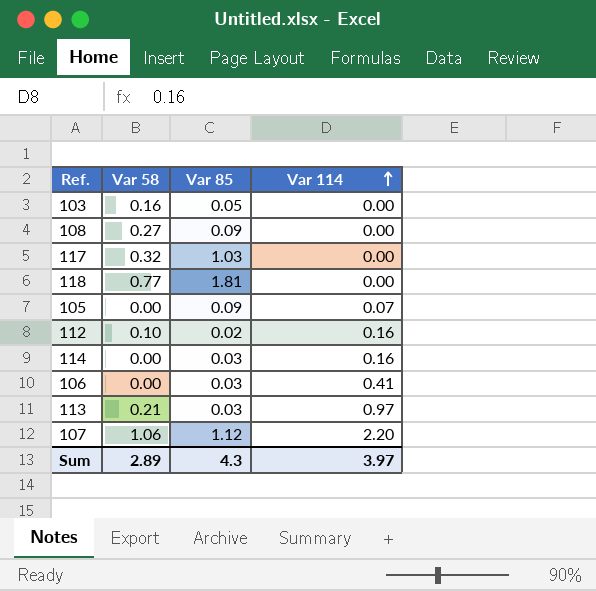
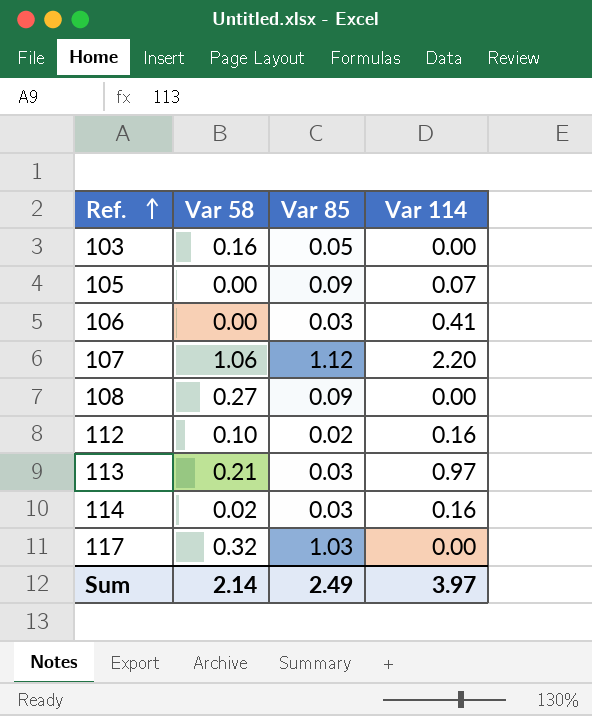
row order: Var 114 ascending -> Ref. ascending
row 118: 0.77 | 1.81 | 0.00 -> none
114 | Var 58: 0.00 -> 0.02
Sum | Var 58: 2.89 -> 2.14
Sum | Var 85: 4.3 -> 2.49

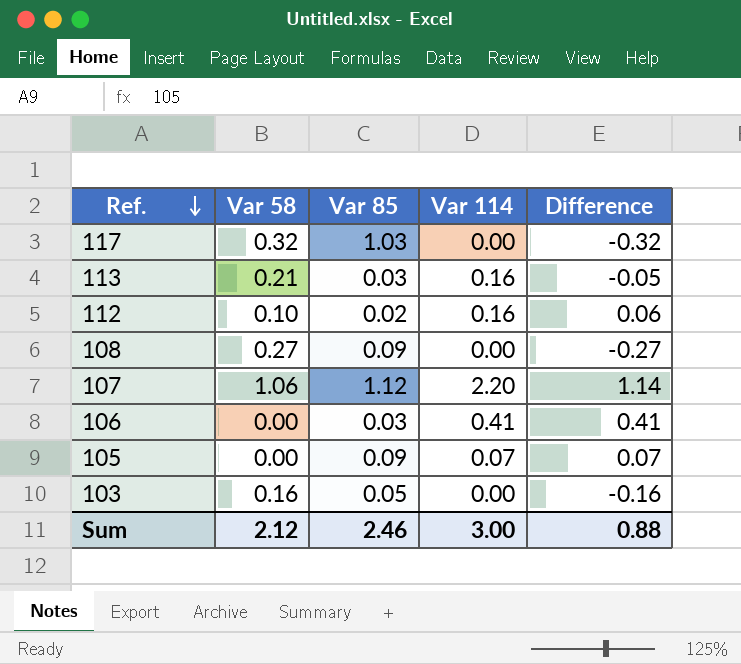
row order: Ref. ascending -> Ref. descending
column Difference | formula: none -> [Var 114] - [Var 58]
row 114: 0.02 | 0.03 | 0.16 -> none
113 | Var 114: 0.97 -> 0.16
Sum | Var 58: 2.14 -> 2.12
Sum | Var 85: 2.49 -> 2.46
Sum | Var 114: 3.97 -> 3.00

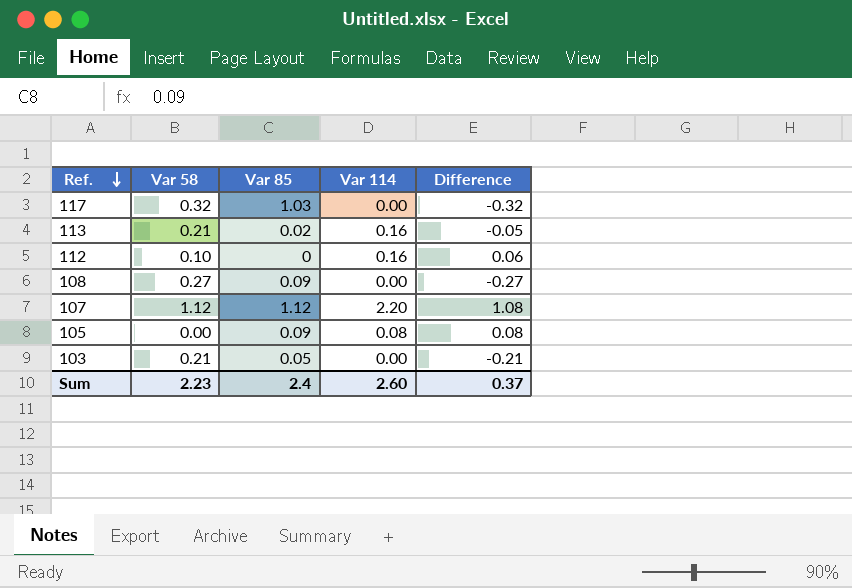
row 106: 0.00 | 0.03 | 0.41 | 0.41 -> none
113 | Var 85: 0.03 -> 0.02
112 | Var 85: 0.02 -> 0
107 | Var 58: 1.06 -> 1.12
107 | Difference: 1.14 -> 1.08
105 | Var 114: 0.07 -> 0.08
105 | Difference: 0.07 -> 0.08
103 | Var 58: 0.16 -> 0.21
103 | Difference: -0.16 -> -0.21
Sum | Var 58: 2.12 -> 2.23
Sum | Var 85: 2.46 -> 2.4
Sum | Var 114: 3.00 -> 2.60
Sum | Difference: 0.88 -> 0.37

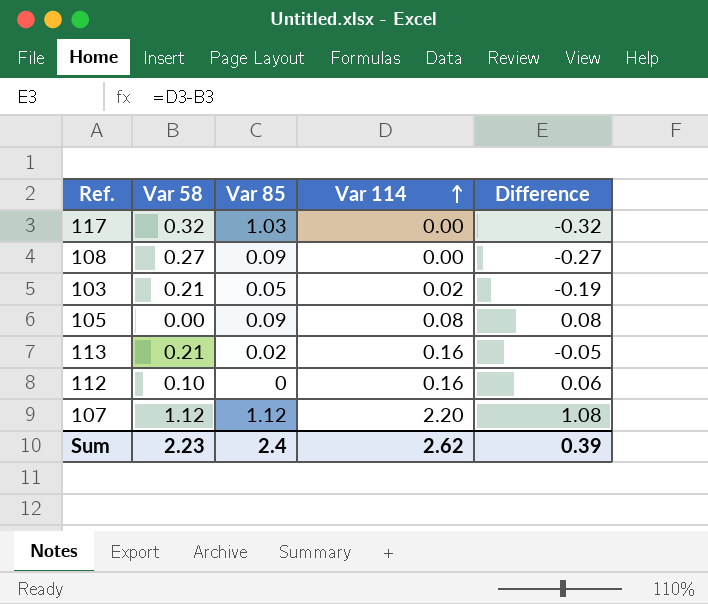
row order: Ref. descending -> Var 114 ascending
103 | Var 114: 0.00 -> 0.02
103 | Difference: -0.21 -> -0.19
Sum | Var 114: 2.60 -> 2.62
Sum | Difference: 0.37 -> 0.39

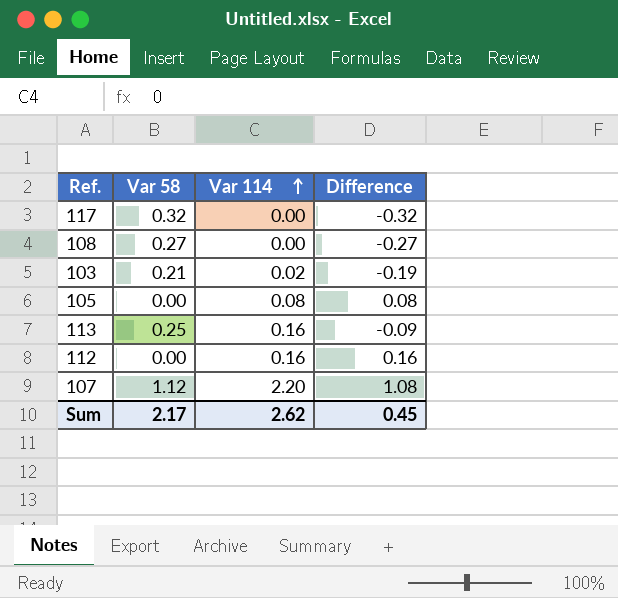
column Var 85 | position: 3 -> none
113 | Var 58: 0.21 -> 0.25
113 | Difference: -0.05 -> -0.09
112 | Var 58: 0.10 -> 0.00
112 | Difference: 0.06 -> 0.16
Sum | Var 58: 2.23 -> 2.17
Sum | Difference: 0.39 -> 0.45

